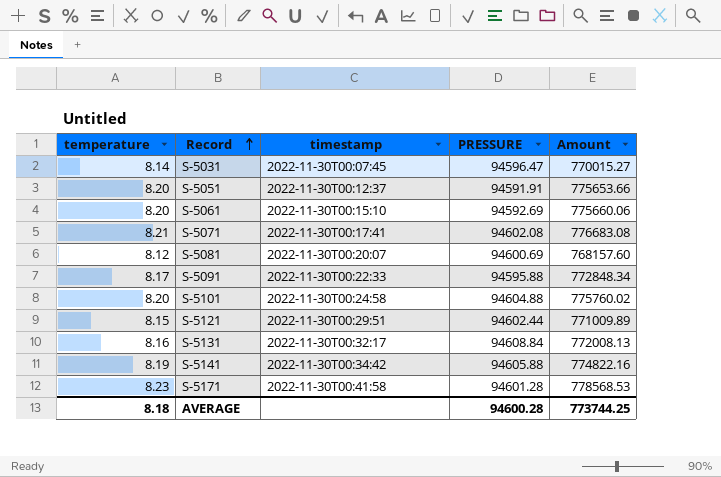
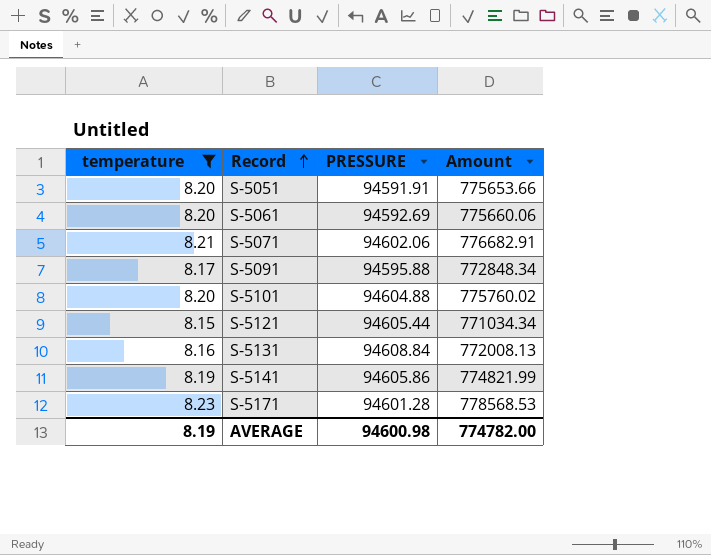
filter: none -> temperature >= 8.15
column timestamp | position: 3 -> none
S-5071 | PRESSURE: 94602.08 -> 94602.06
S-5071 | Amount: 776683.08 -> 776682.91
S-5121 | PRESSURE: 94602.44 -> 94605.44
S-5121 | Amount: 771009.89 -> 771034.34
S-5141 | PRESSURE: 94605.88 -> 94605.86
S-5141 | Amount: 774822.16 -> 774821.99
AVERAGE | temperature: 8.18 -> 8.19
AVERAGE | PRESSURE: 94600.28 -> 94600.98
AVERAGE | Amount: 773744.25 -> 774782.00

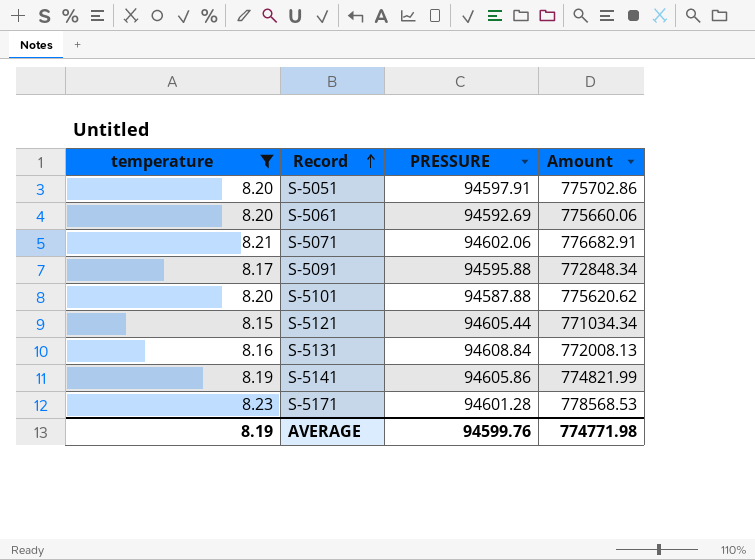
S-5051 | PRESSURE: 94591.91 -> 94597.91
S-5051 | Amount: 775653.66 -> 775702.86
S-5101 | PRESSURE: 94604.88 -> 94587.88
S-5101 | Amount: 775760.02 -> 775620.62
AVERAGE | PRESSURE: 94600.98 -> 94599.76
AVERAGE | Amount: 774782.00 -> 774771.98

